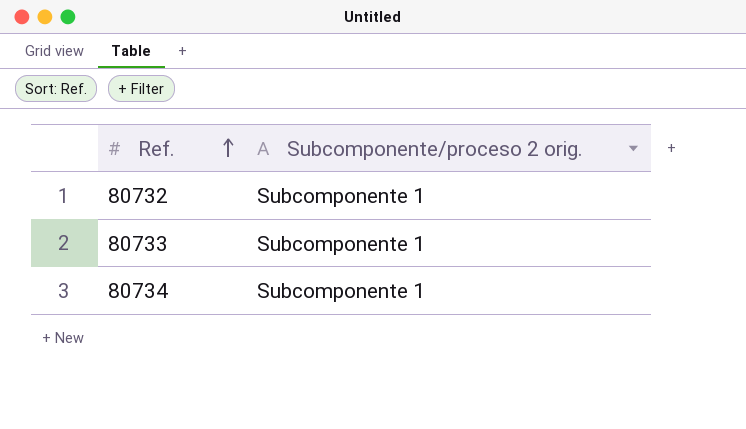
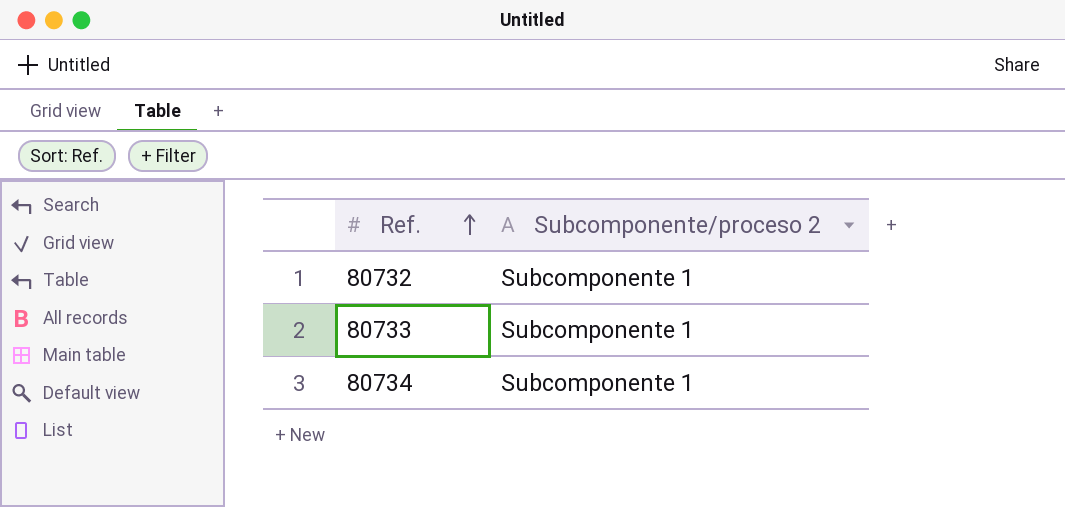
column name: Subcomponente/proceso 2 orig. -> Subcomponente/proceso 2

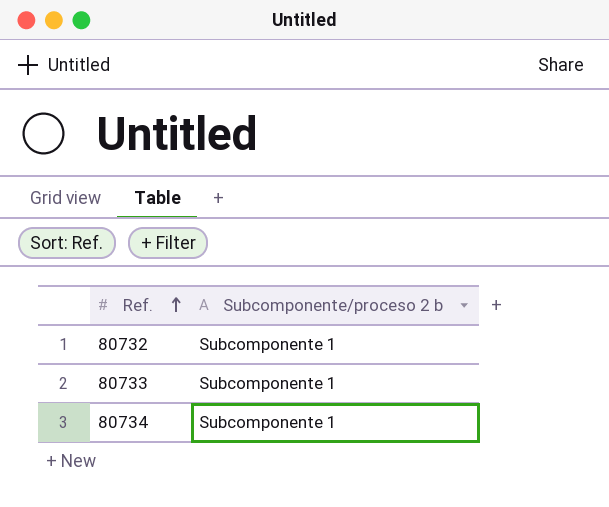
column name: Subcomponente/proceso 2 -> Subcomponente/proceso 2 b

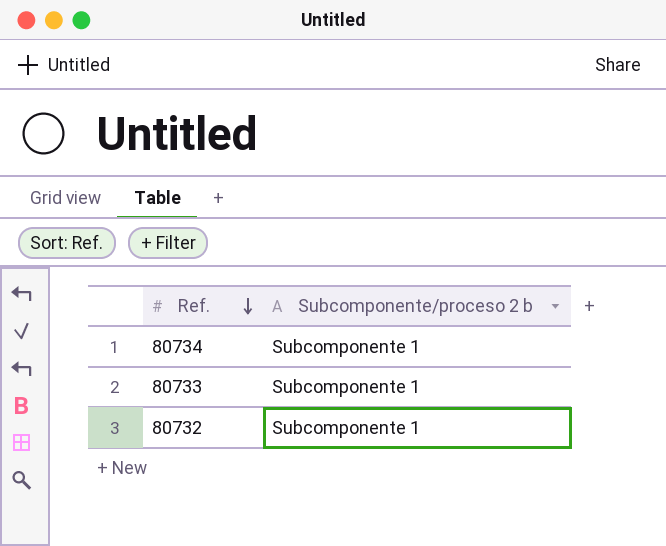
row order: Ref. ascending -> Ref. descending

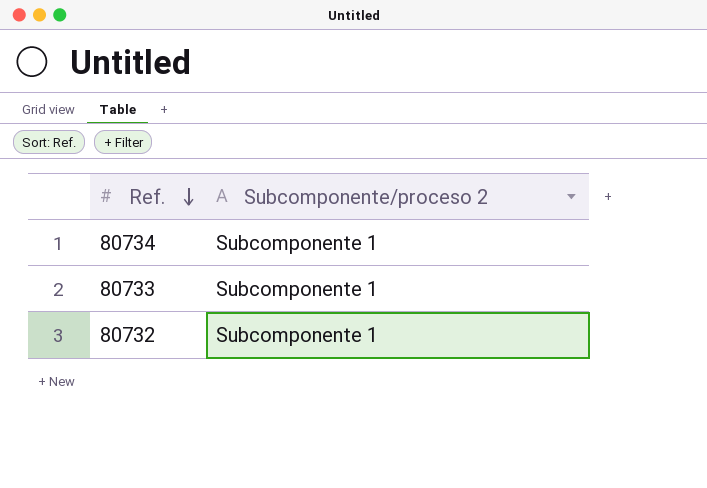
column name: Subcomponente/proceso 2 b -> Subcomponente/proceso 2

